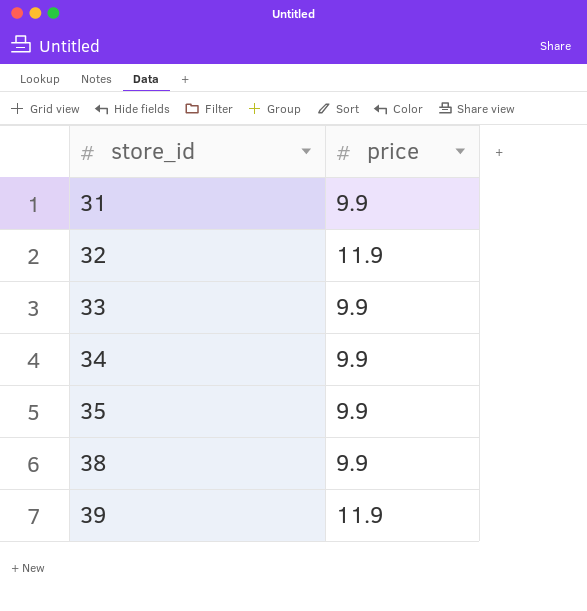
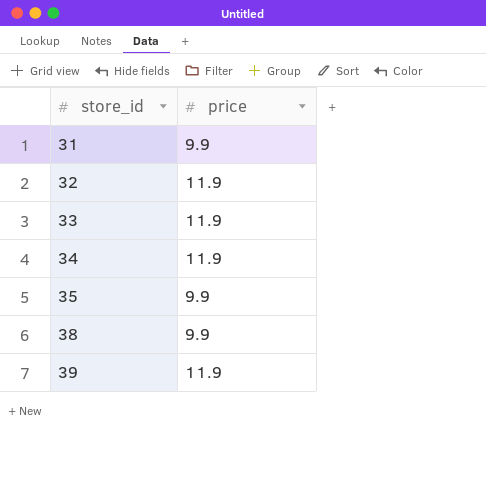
33 | price: 9.9 -> 11.9
34 | price: 9.9 -> 11.9

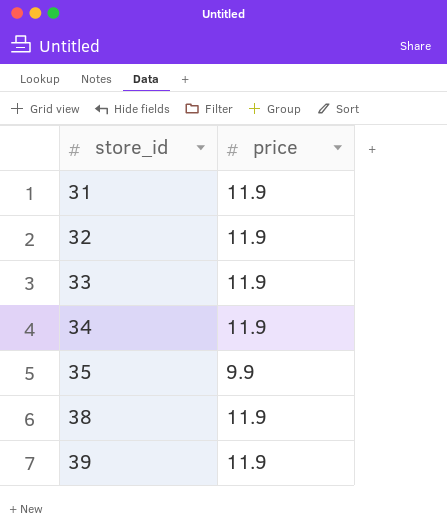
31 | price: 9.9 -> 11.9
38 | price: 9.9 -> 11.9

